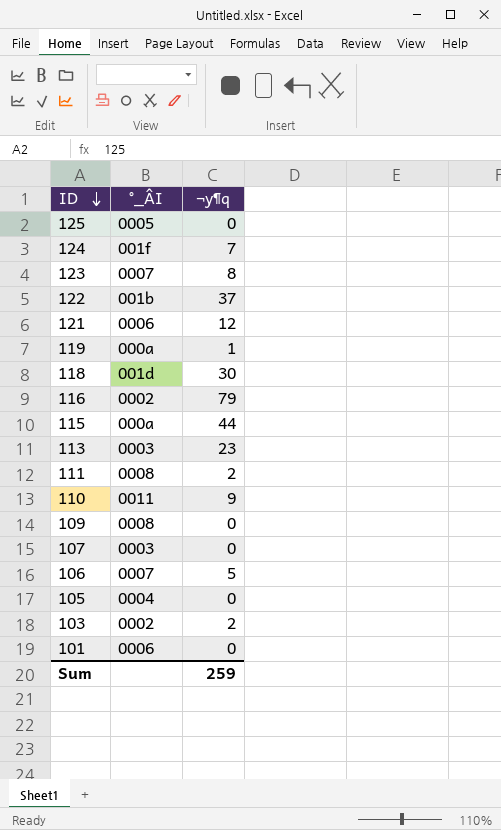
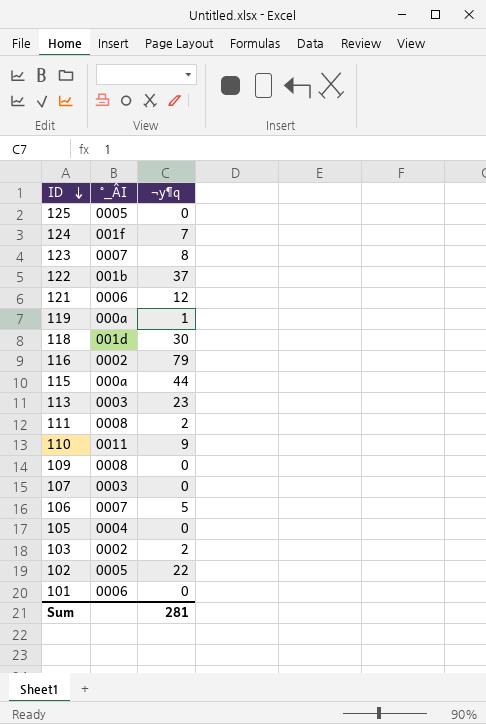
row 102: none -> 0005 | 22
Sum | ¬y¶q: 259 -> 281

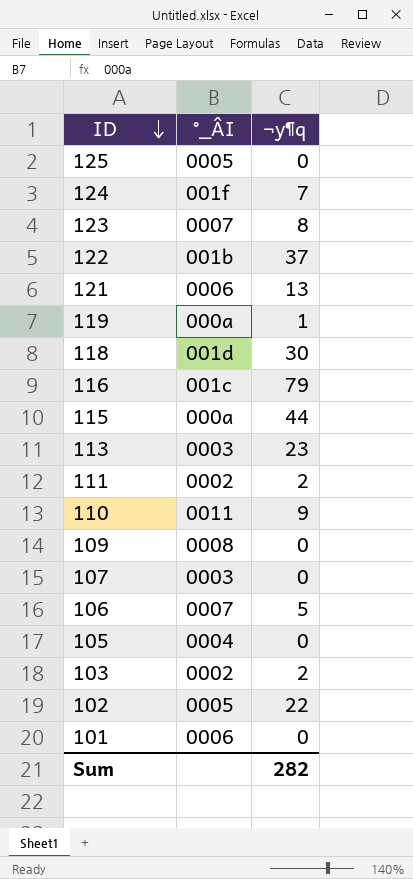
121 | ¬y¶q: 12 -> 13
116 | °_ÂI: 0002 -> 001c
111 | °_ÂI: 0008 -> 0002
Sum | ¬y¶q: 281 -> 282

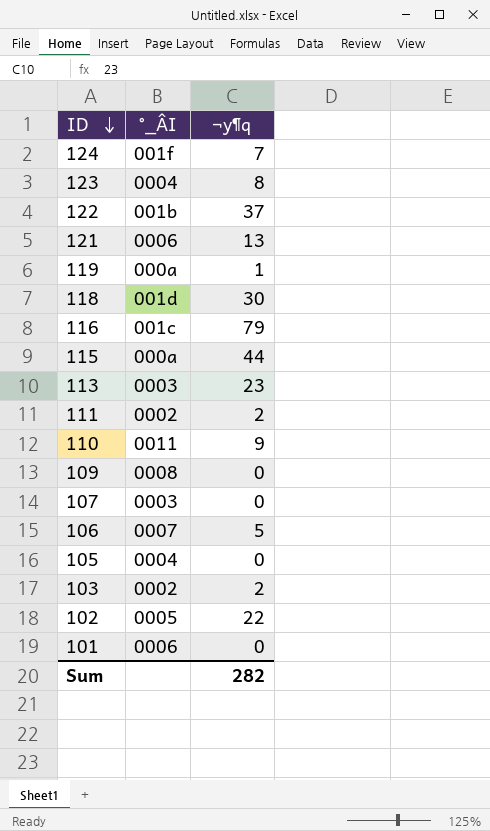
row 125: 0005 | 0 -> none
123 | °_ÂI: 0007 -> 0004

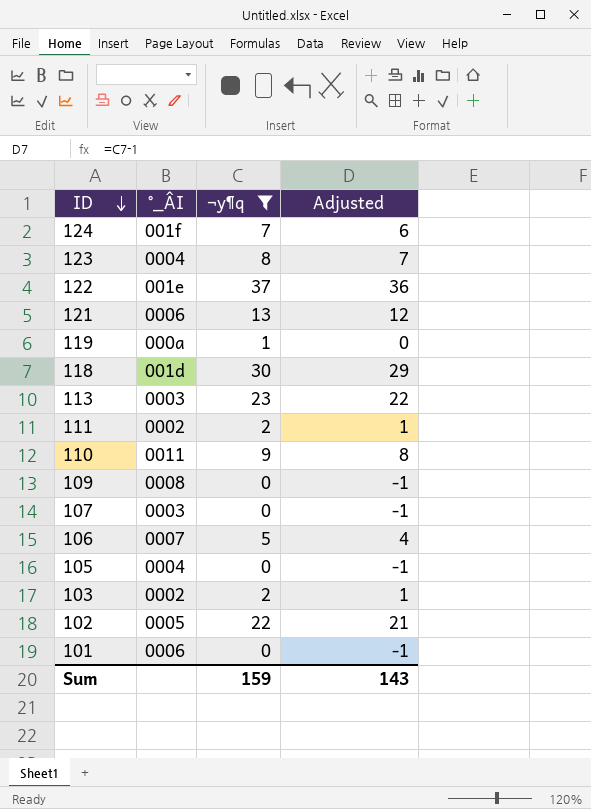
filter: none -> ¬y¶q <= 37
column Adjusted | formula: none -> [¬y¶q] - 1
122 | °_ÂI: 001b -> 001e
Sum | ¬y¶q: 282 -> 159

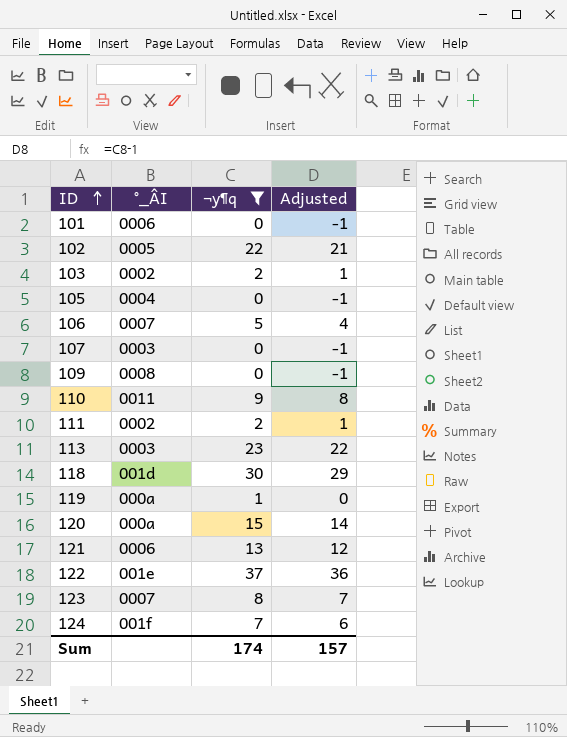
row order: ID descending -> ID ascending
row 120: none -> 000a | 15 | 14
123 | °_ÂI: 0004 -> 0007
Sum | ¬y¶q: 159 -> 174
Sum | Adjusted: 143 -> 157

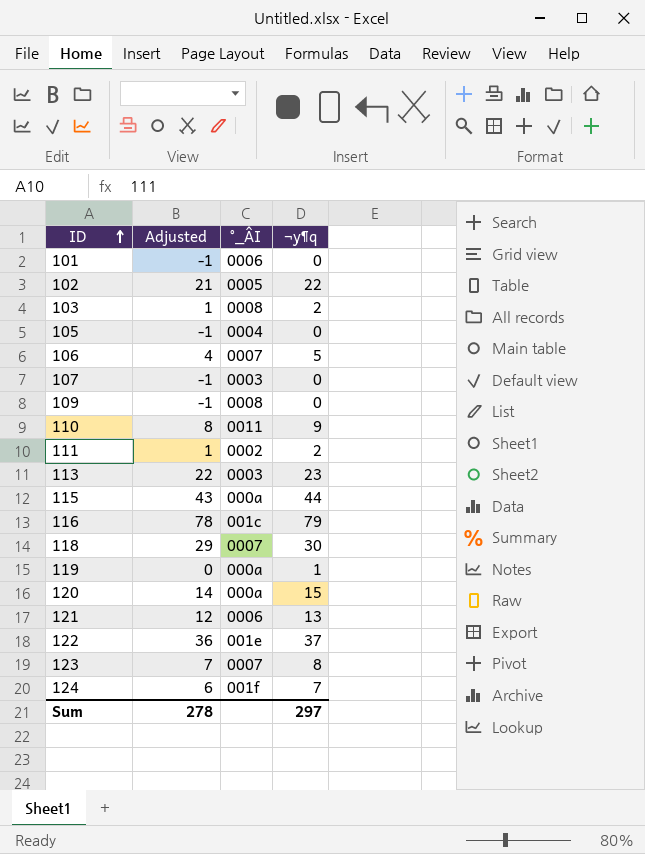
filter: ¬y¶q <= 37 -> none
column Adjusted | position: 4 -> 2
103 | °_ÂI: 0002 -> 0008
118 | °_ÂI: 001d -> 0007
Sum | Adjusted: 157 -> 278
Sum | ¬y¶q: 174 -> 297

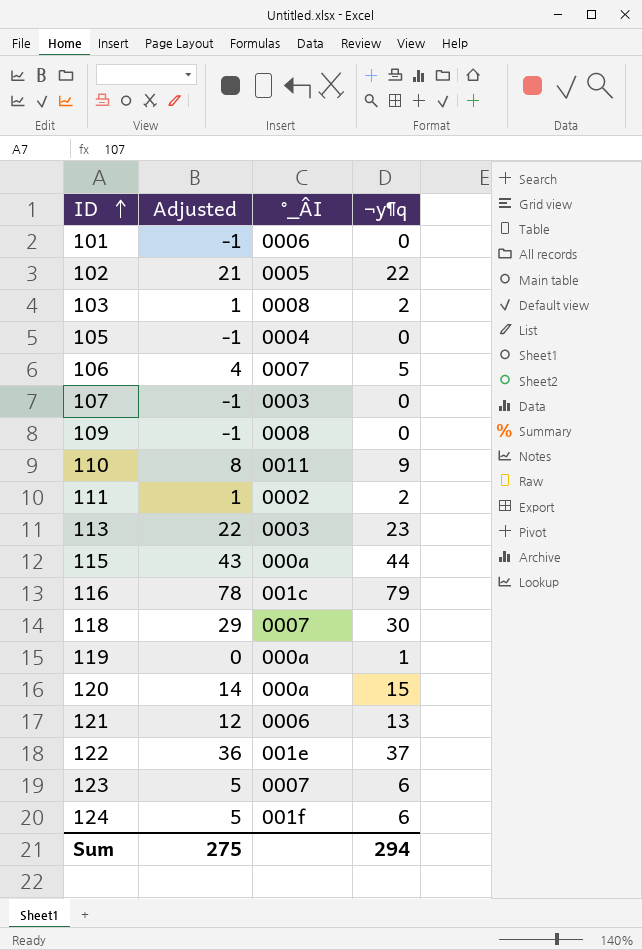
123 | Adjusted: 7 -> 5
123 | ¬y¶q: 8 -> 6
124 | Adjusted: 6 -> 5
124 | ¬y¶q: 7 -> 6
Sum | Adjusted: 278 -> 275
Sum | ¬y¶q: 297 -> 294

